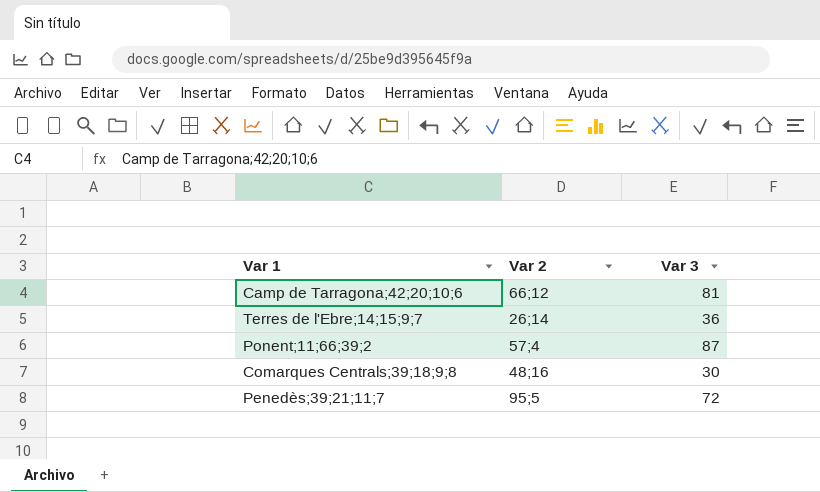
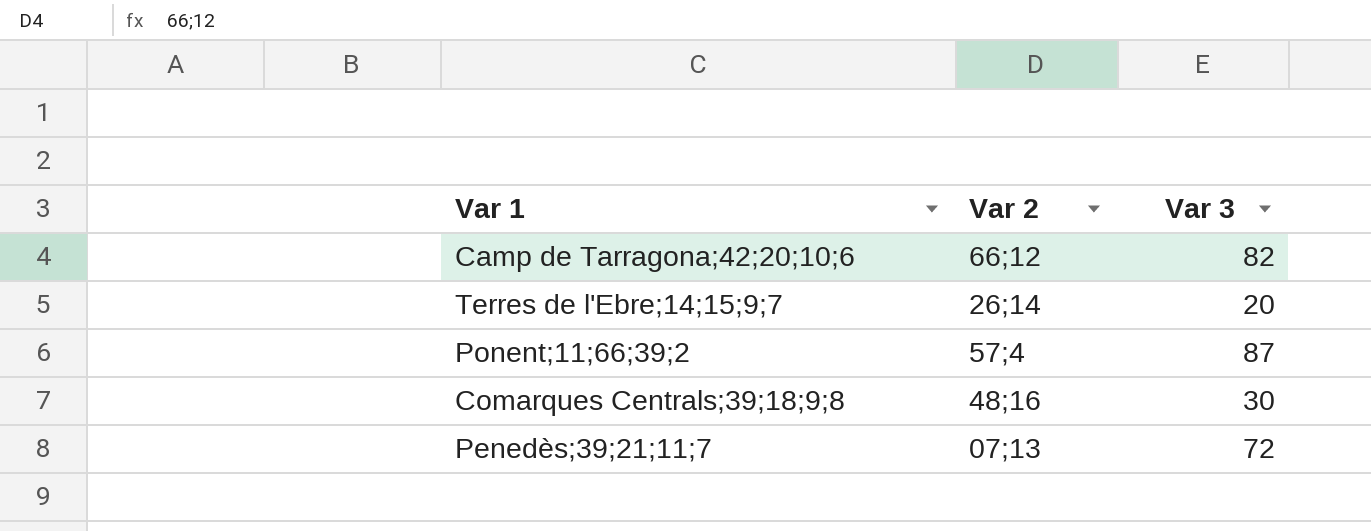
Camp de Tarragona;42;20;10;6 | Var 3: 81 -> 82
Terres de l'Ebre;14;15;9;7 | Var 3: 36 -> 20
Penedès;39;21;11;7 | Var 2: 95;5 -> 07;13

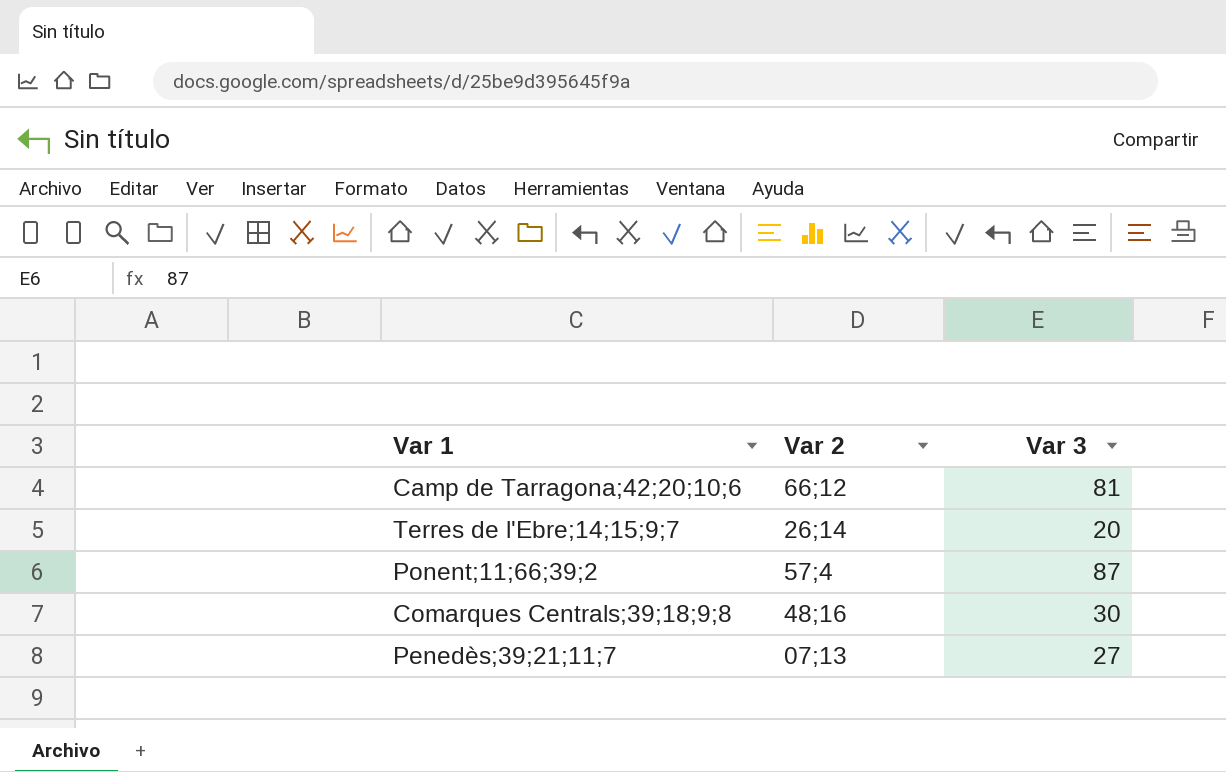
Camp de Tarragona;42;20;10;6 | Var 3: 82 -> 81
Penedès;39;21;11;7 | Var 3: 72 -> 27

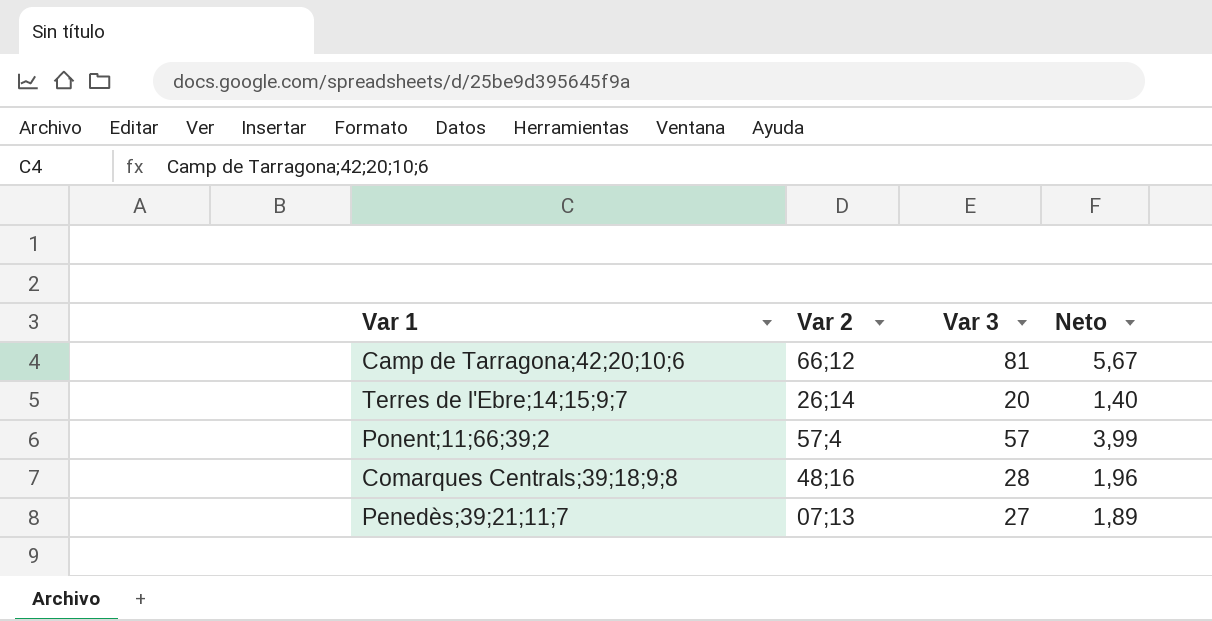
column Neto | formula: none -> [Var 3] * 0,07
Ponent;11;66;39;2 | Var 3: 87 -> 57
Comarques Centrals;39;18;9;8 | Var 3: 30 -> 28

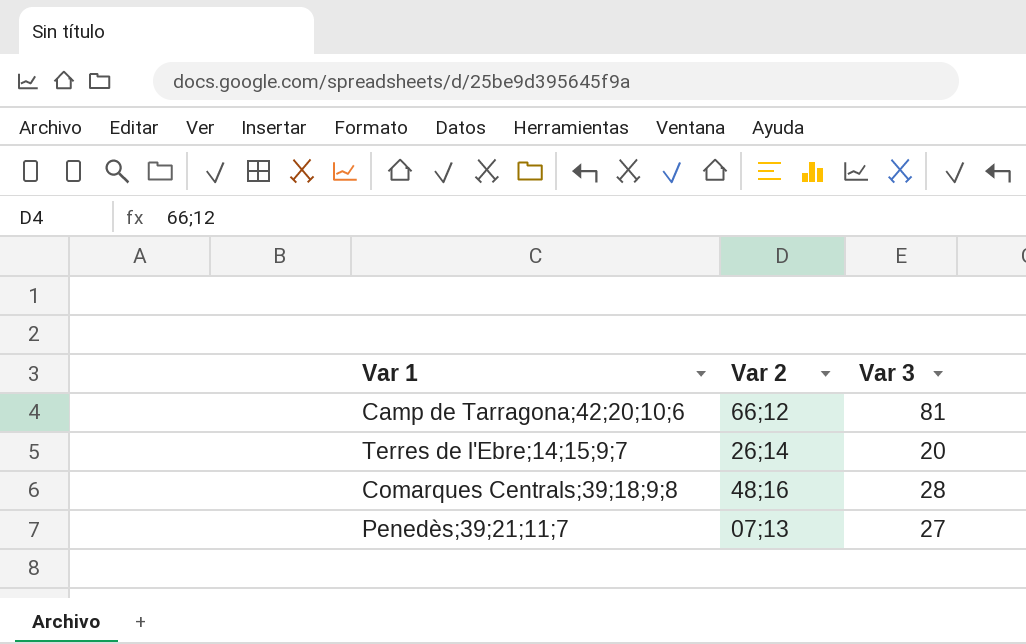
column Neto | formula: [Var 3] * 0,07 -> none
row Ponent;11;66;39;2: 57;4 | 57 | 3,99 -> none

